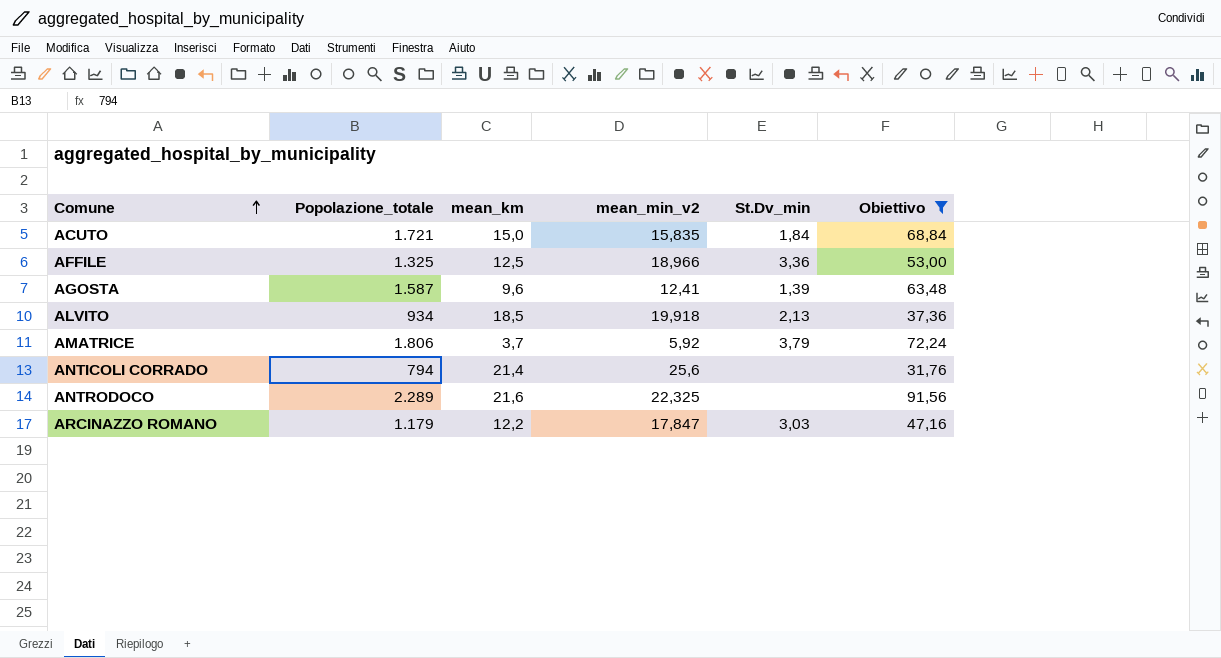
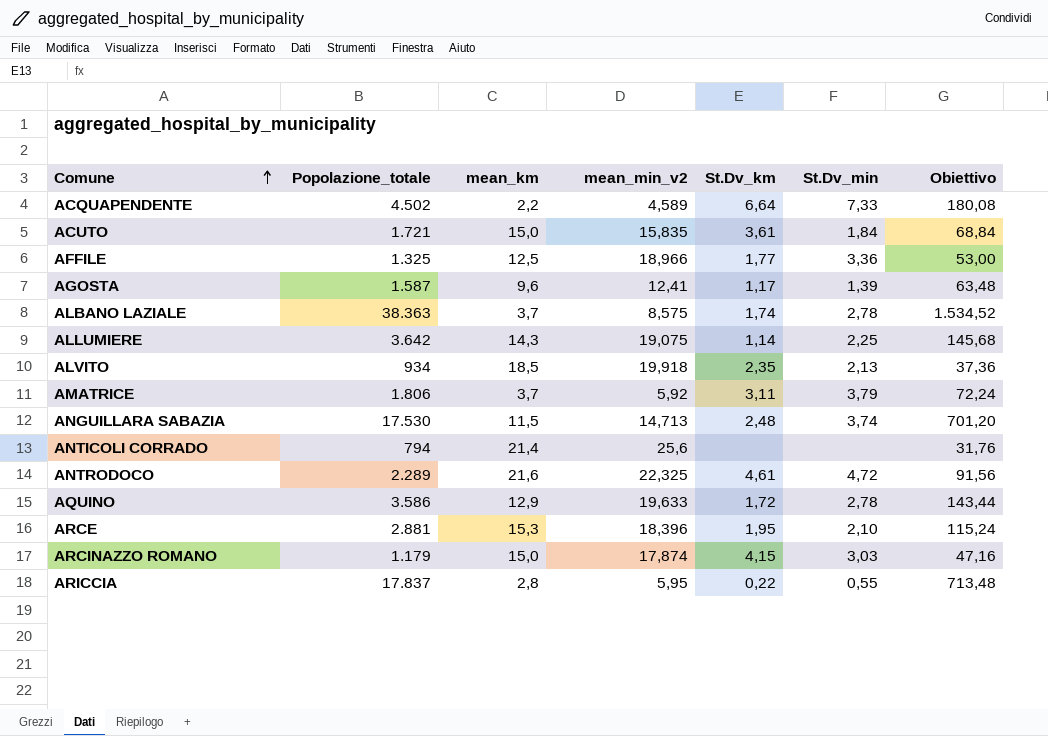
filter: Obiettivo <= 91,56 -> none
column St.Dv_km | position: none -> 5
ANTRODOCO | St.Dv_min: none -> 4,72
ARCINAZZO ROMANO | mean_km: 12,2 -> 15,0
ARCINAZZO ROMANO | mean_min_v2: 17,847 -> 17,874

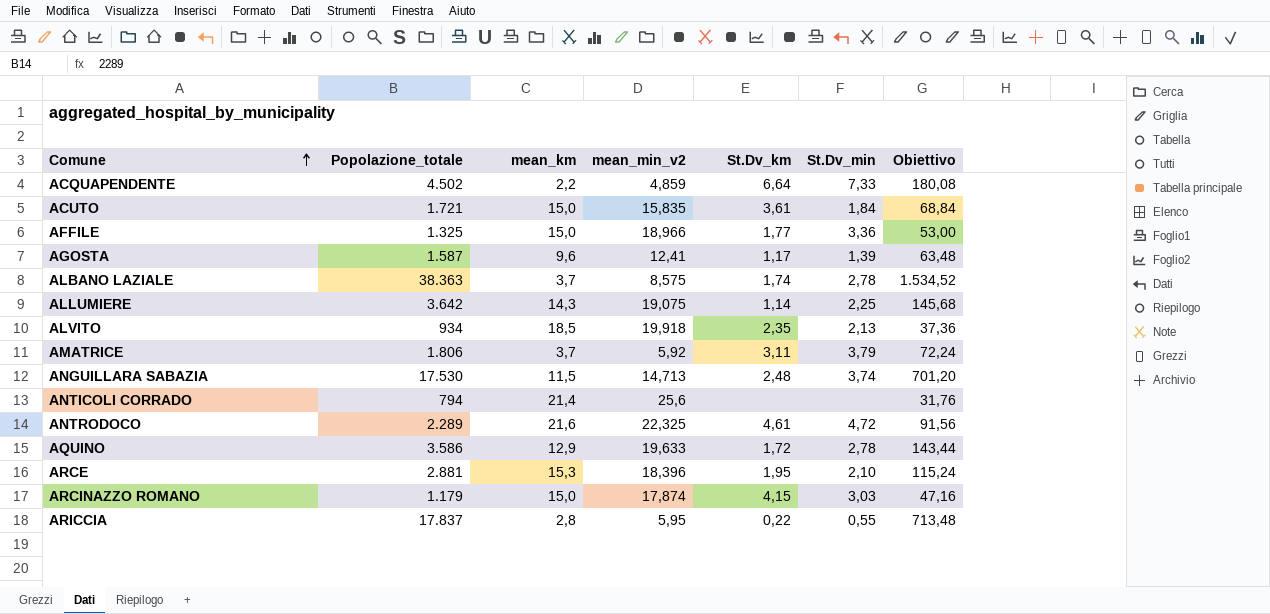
ACQUAPENDENTE | mean_min_v2: 4,589 -> 4,859
AFFILE | mean_km: 12,5 -> 15,0

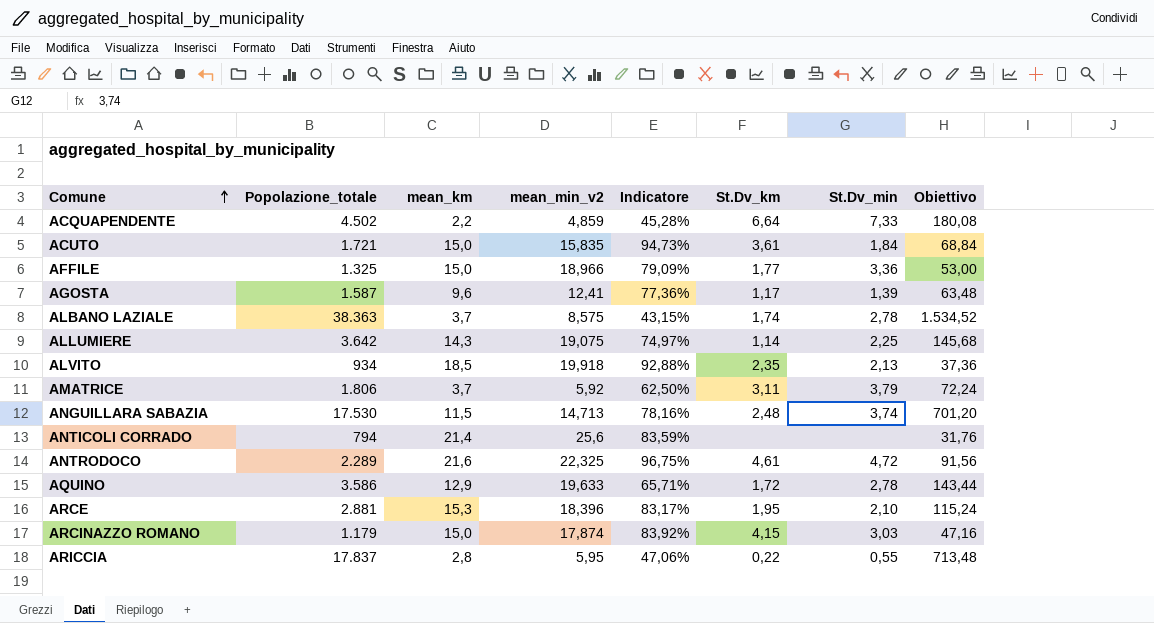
column Indicatore | formula: none -> [mean_km] / [mean_min_v2]

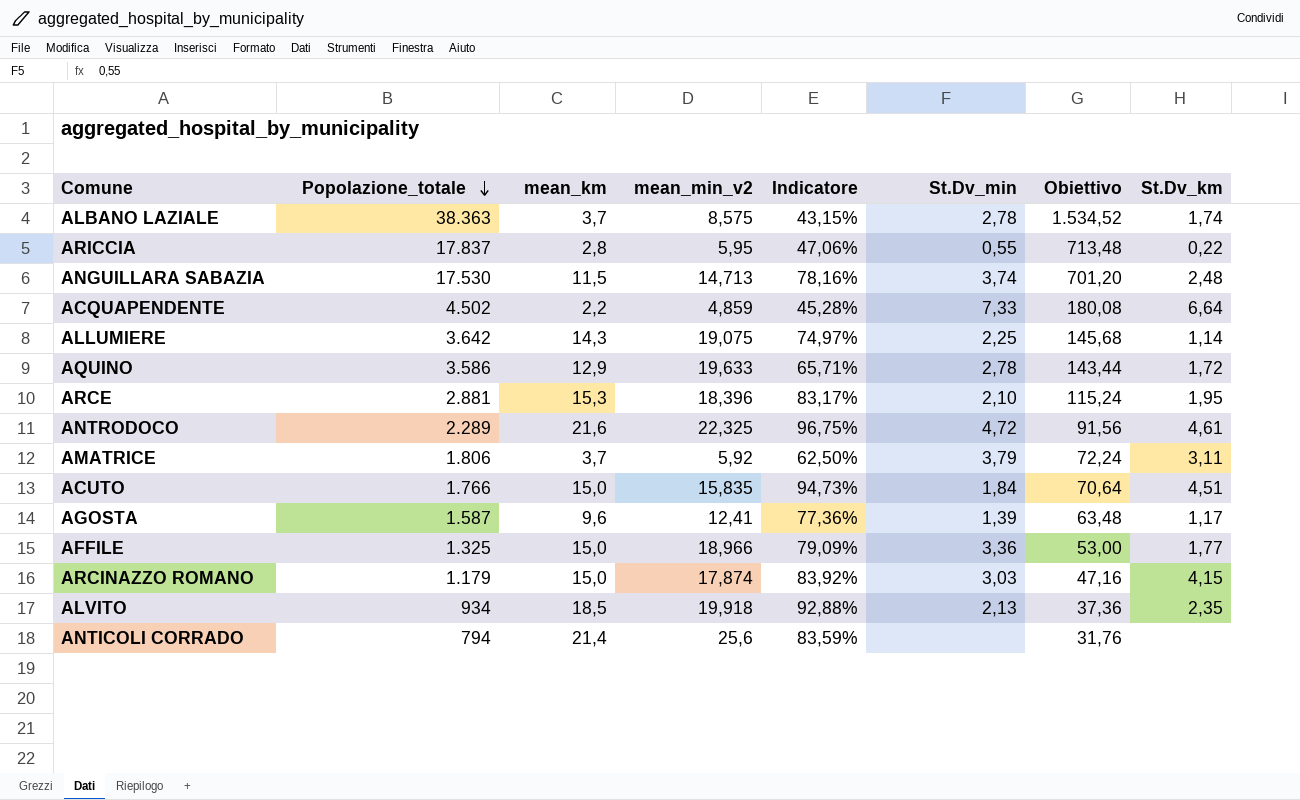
row order: Comune ascending -> Popolazione_totale descending
column St.Dv_km | position: 6 -> 8
ACUTO | Popolazione_totale: 1.721 -> 1.766
ACUTO | Obiettivo: 68,84 -> 70,64
ACUTO | St.Dv_km: 3,61 -> 4,51

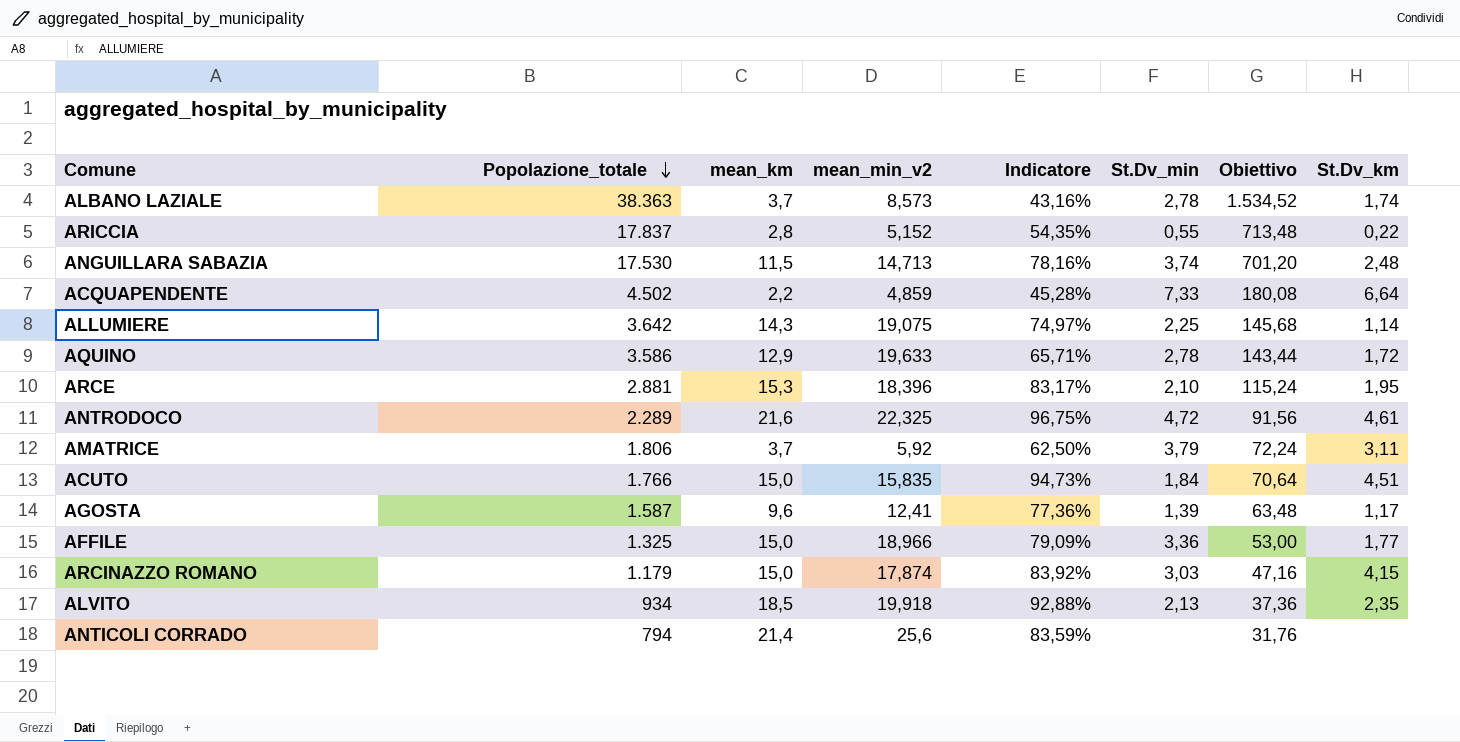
ALBANO LAZIALE | mean_min_v2: 8,575 -> 8,573
ALBANO LAZIALE | Indicatore: 43,15% -> 43,16%
ARICCIA | mean_min_v2: 5,95 -> 5,152
ARICCIA | Indicatore: 47,06% -> 54,35%

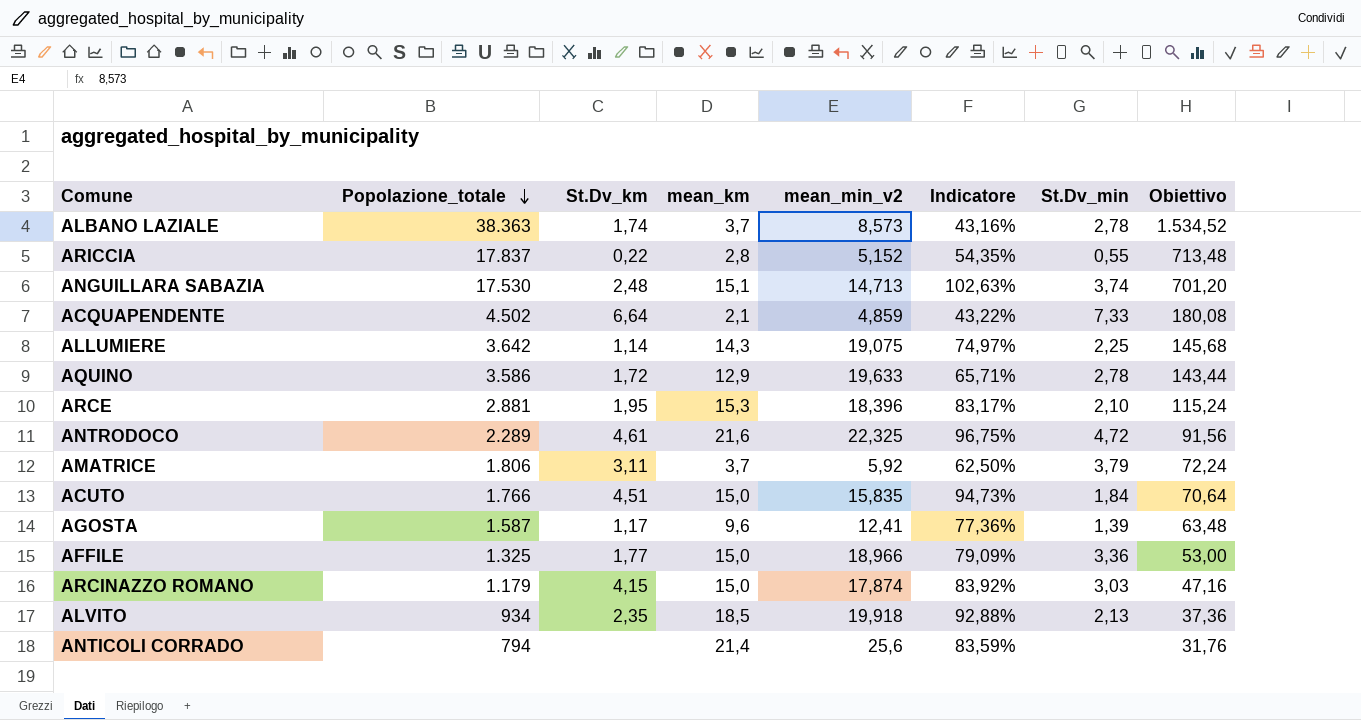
column St.Dv_km | position: 8 -> 3
ANGUILLARA SABAZIA | mean_km: 11,5 -> 15,1
ANGUILLARA SABAZIA | Indicatore: 78,16% -> 102,63%
ACQUAPENDENTE | mean_km: 2,2 -> 2,1
ACQUAPENDENTE | Indicatore: 45,28% -> 43,22%

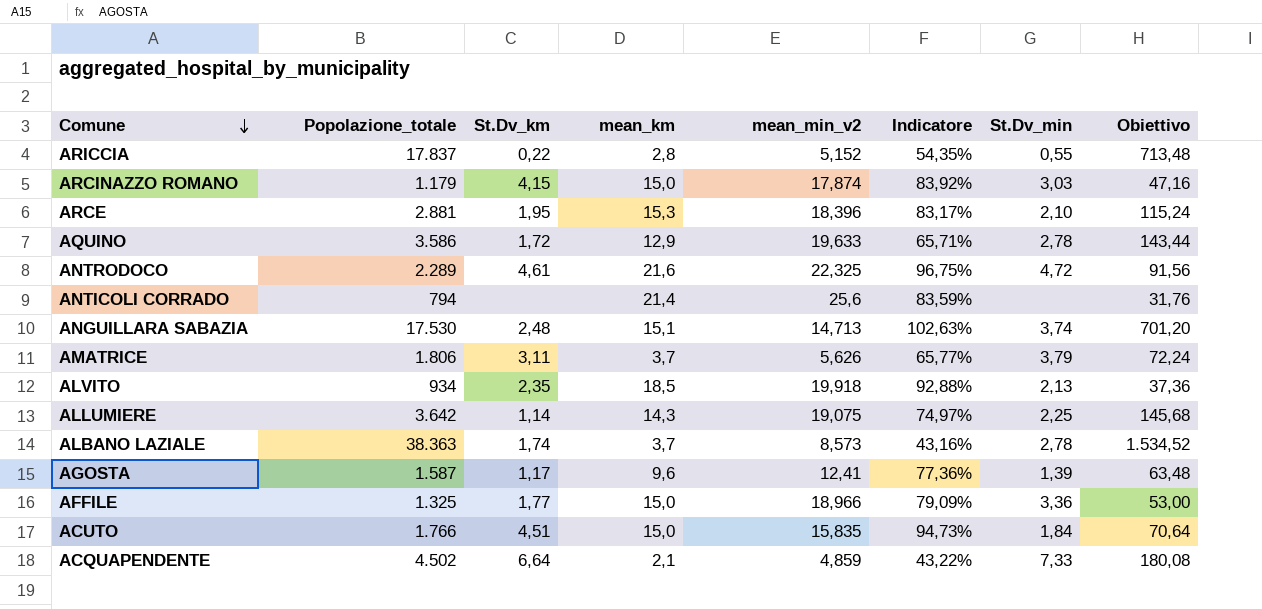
row order: Popolazione_totale descending -> Comune descending
AMATRICE | mean_min_v2: 5,92 -> 5,626
AMATRICE | Indicatore: 62,50% -> 65,77%

